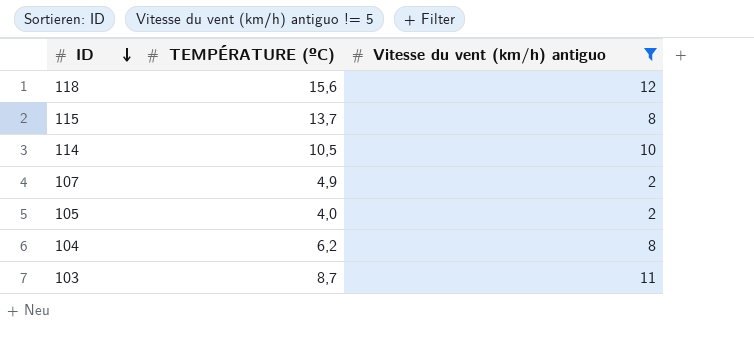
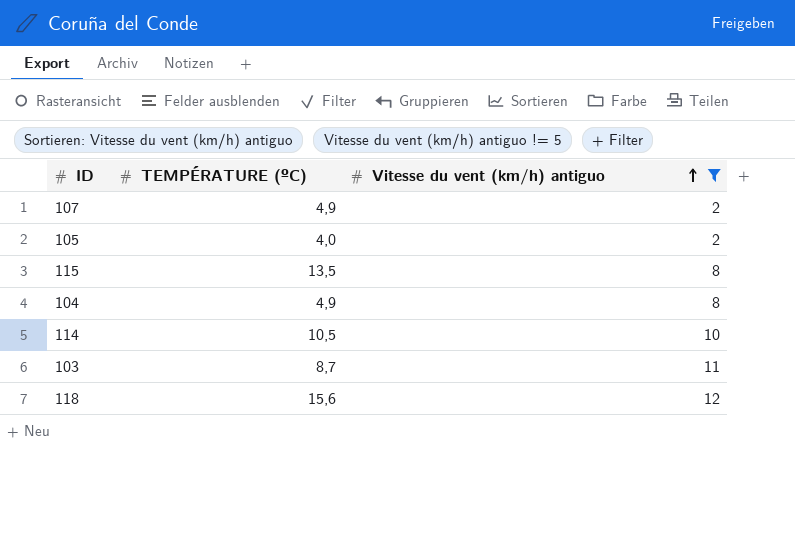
row order: ID descending -> Vitesse du vent (km/h) antiguo ascending
115 | TEMPÉRATURE (ºC): 13,7 -> 13,5
104 | TEMPÉRATURE (ºC): 6,2 -> 4,9

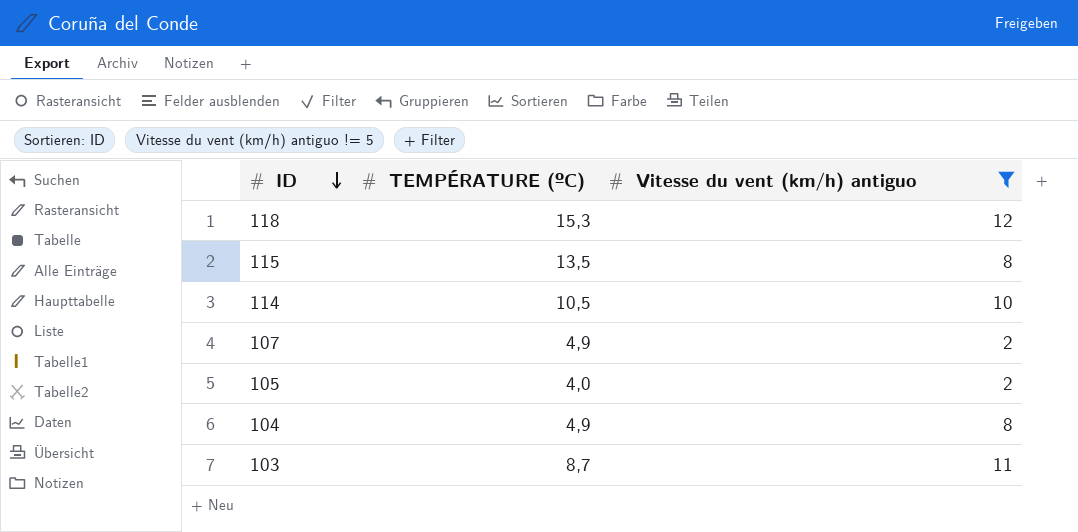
row order: Vitesse du vent (km/h) antiguo ascending -> ID descending
118 | TEMPÉRATURE (ºC): 15,6 -> 15,3

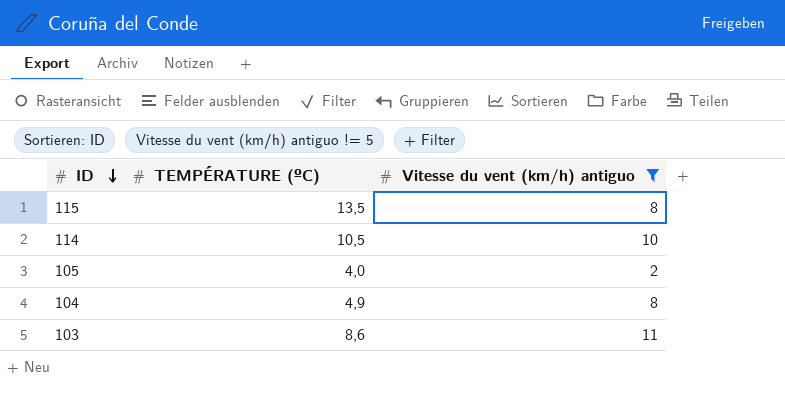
row 118: 15,3 | 12 -> none
row 107: 4,9 | 2 -> none
103 | TEMPÉRATURE (ºC): 8,7 -> 8,6

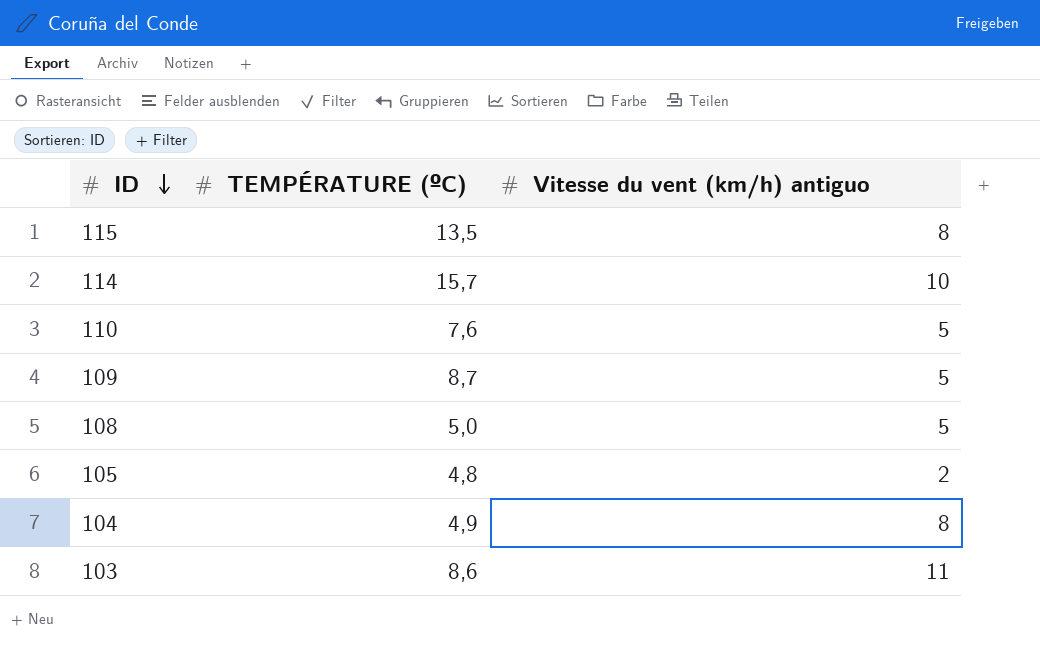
filter: Vitesse du vent (km/h) antiguo != 5 -> none
114 | TEMPÉRATURE (ºC): 10,5 -> 15,7
105 | TEMPÉRATURE (ºC): 4,0 -> 4,8

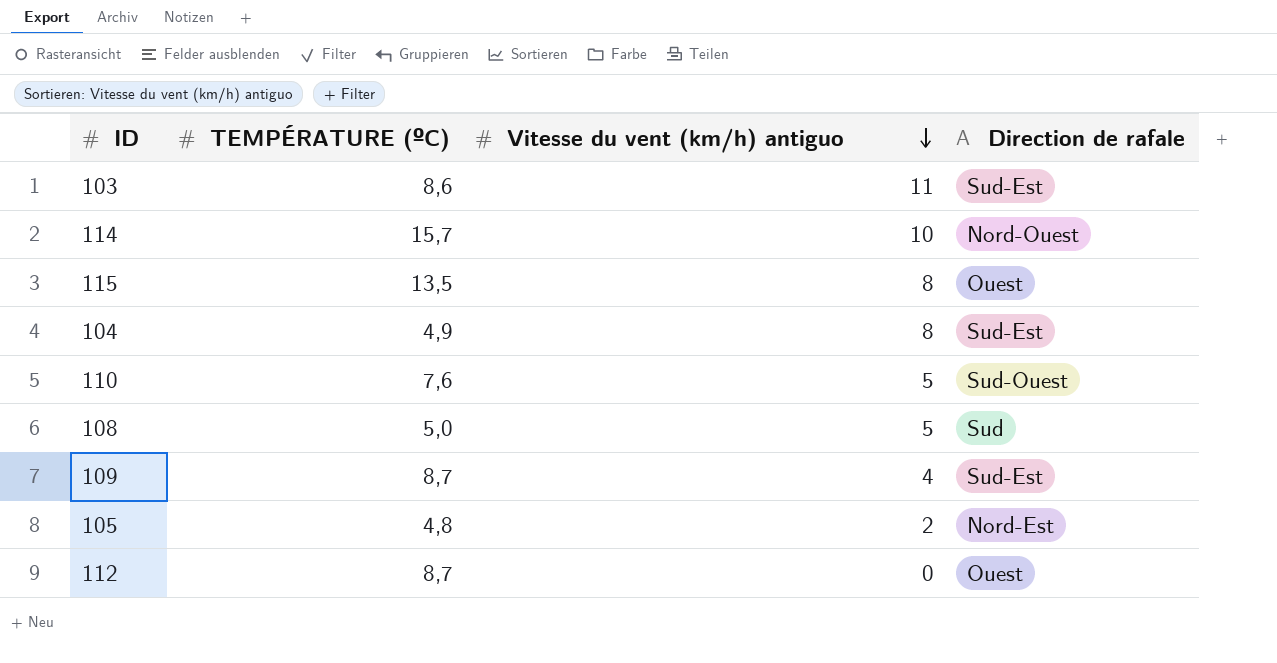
row order: ID descending -> Vitesse du vent (km/h) antiguo descending
column Direction de rafale | position: none -> 4
109 | Vitesse du vent (km/h) antiguo: 5 -> 4
row 112: none -> 8,7 | 0 | Ouest

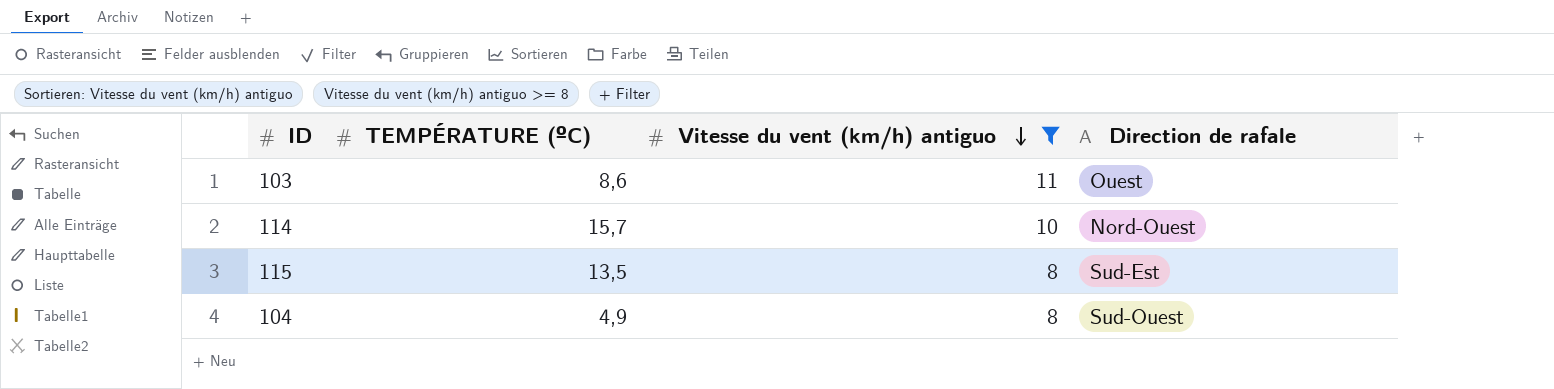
filter: none -> Vitesse du vent (km/h) antiguo >= 8
103 | Direction de rafale: Sud-Est -> Ouest
115 | Direction de rafale: Ouest -> Sud-Est
104 | Direction de rafale: Sud-Est -> Sud-Ouest

